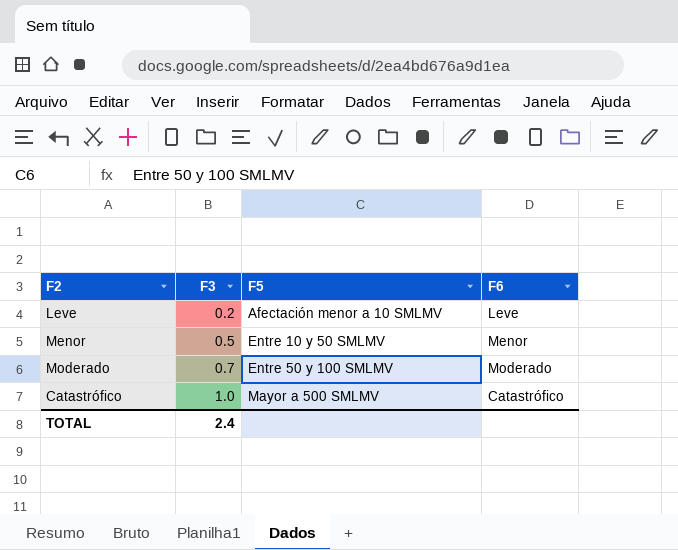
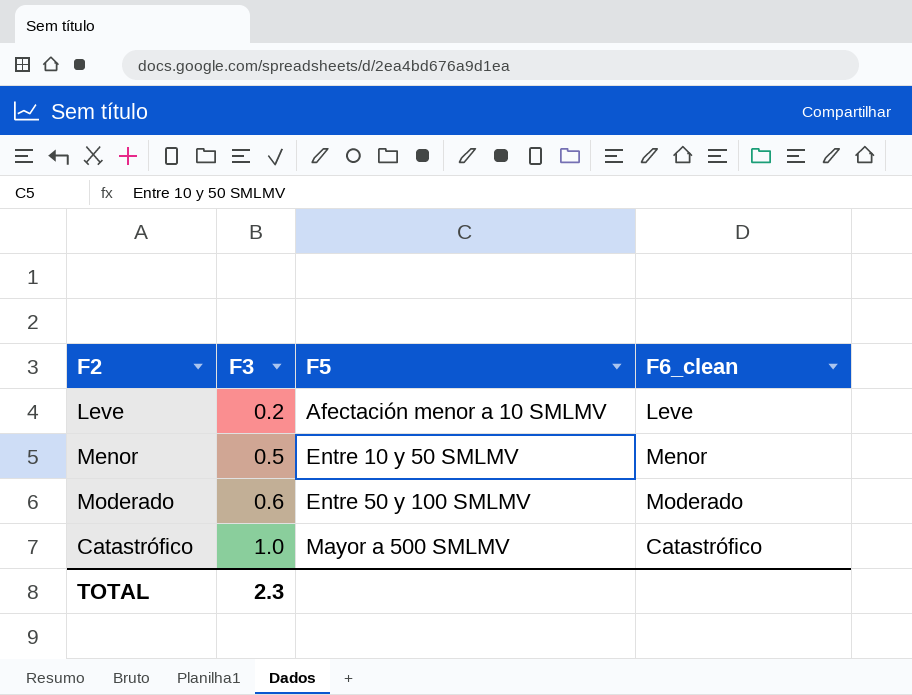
column name: F6 -> F6_clean
Moderado | F3: 0.7 -> 0.6
TOTAL | F3: 2.4 -> 2.3

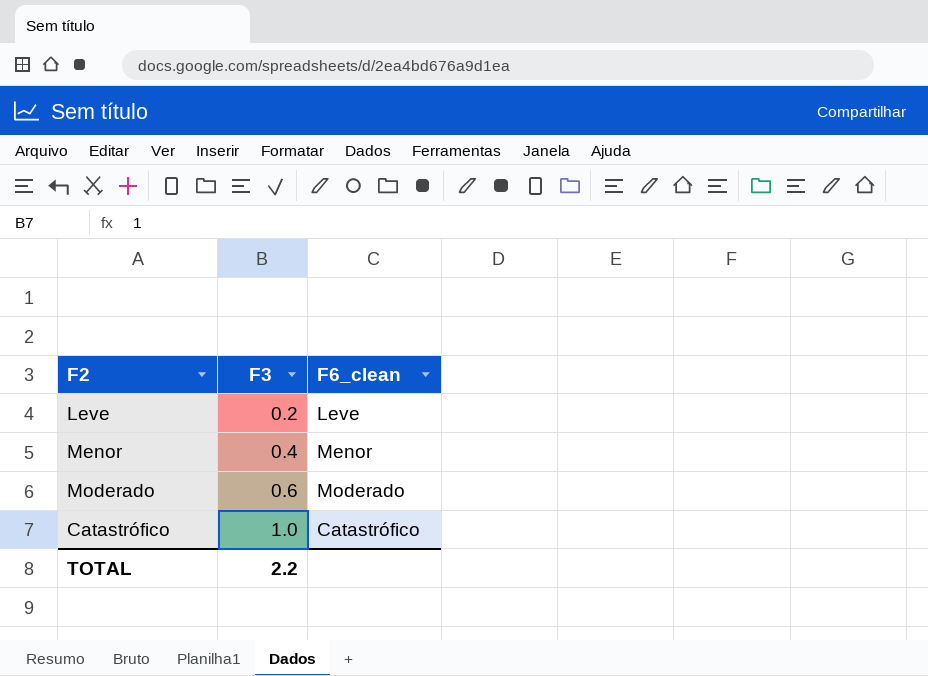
column F5 | position: 3 -> none
Menor | F3: 0.5 -> 0.4
TOTAL | F3: 2.3 -> 2.2

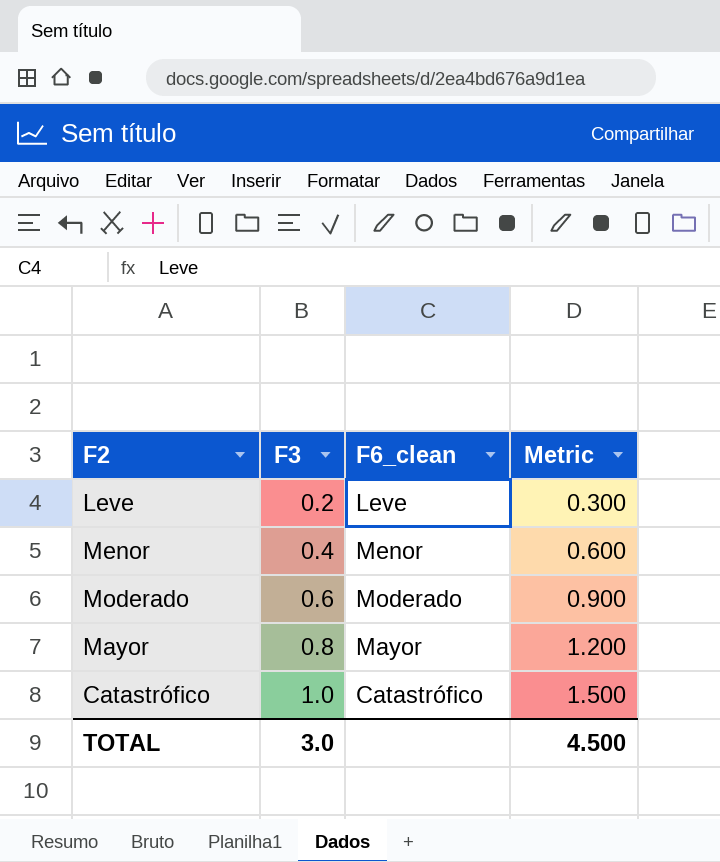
column Metric | formula: none -> [F3] * 1.5
row Mayor: none -> 0.8 | Mayor | 1.200
TOTAL | F3: 2.2 -> 3.0

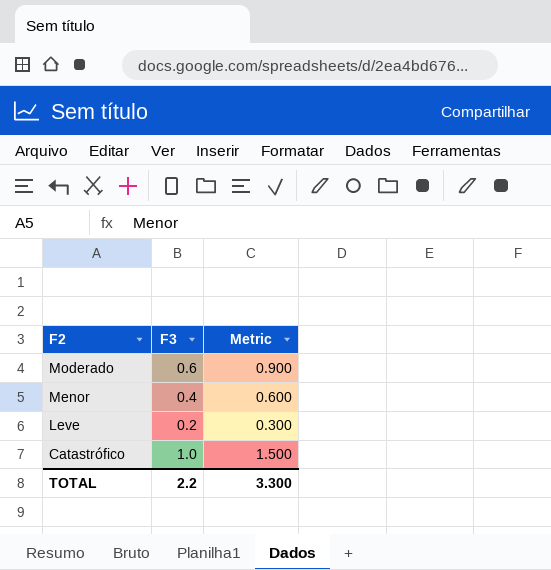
row order: F3 ascending -> F2 descending
column F6_clean | position: 3 -> none
row Mayor: 0.8 | Mayor | 1.200 -> none
TOTAL | F3: 3.0 -> 2.2
TOTAL | Metric: 4.500 -> 3.300

